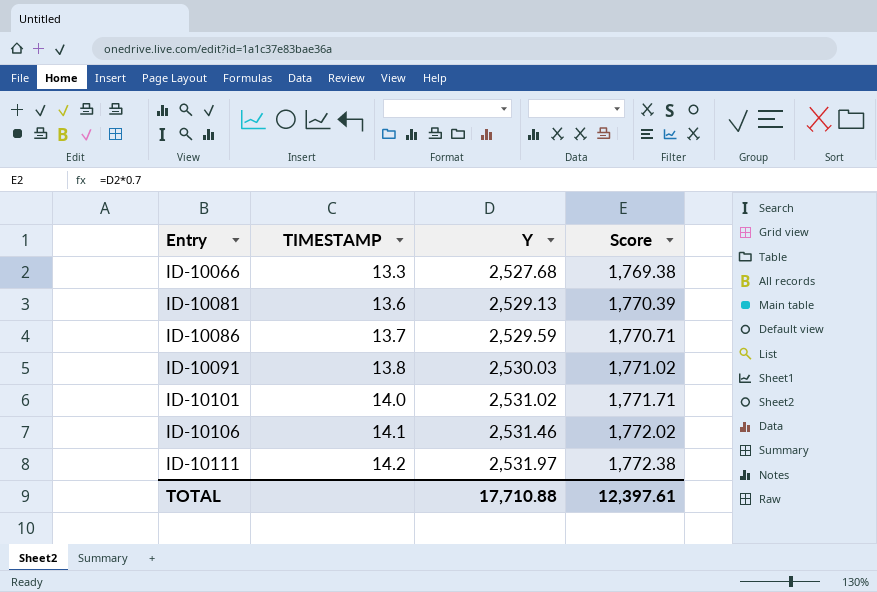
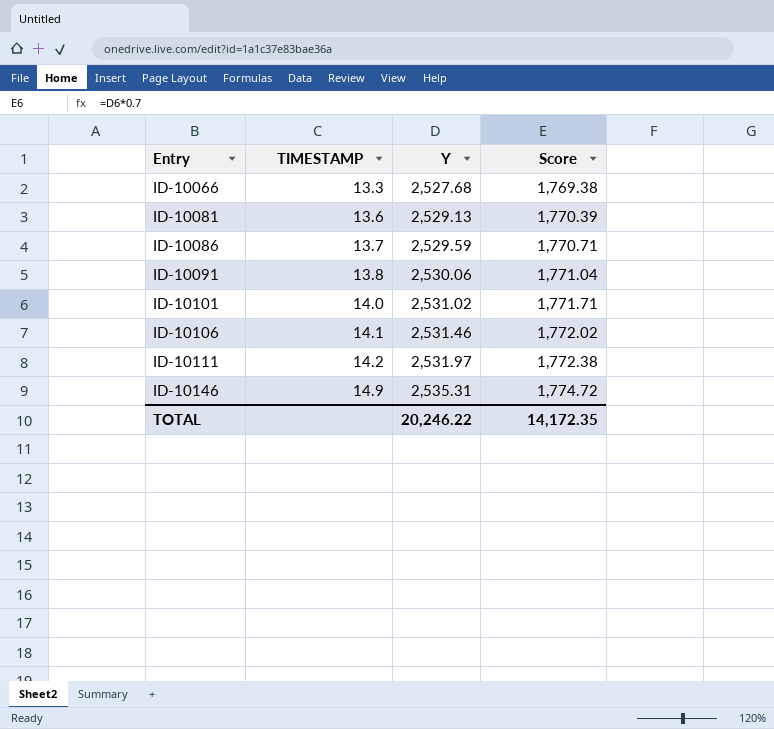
ID-10091 | Y: 2,530.03 -> 2,530.06
ID-10091 | Score: 1,771.02 -> 1,771.04
row ID-10146: none -> 14.9 | 2,535.31 | 1,774.72
TOTAL | Y: 17,710.88 -> 20,246.22
TOTAL | Score: 12,397.61 -> 14,172.35

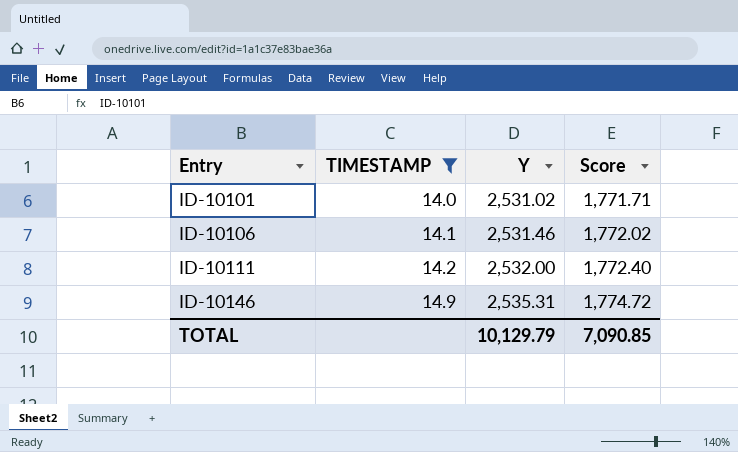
filter: none -> TIMESTAMP >= 14.0
ID-10111 | Y: 2,531.97 -> 2,532.00
ID-10111 | Score: 1,772.38 -> 1,772.40
TOTAL | Y: 20,246.22 -> 10,129.79
TOTAL | Score: 14,172.35 -> 7,090.85

